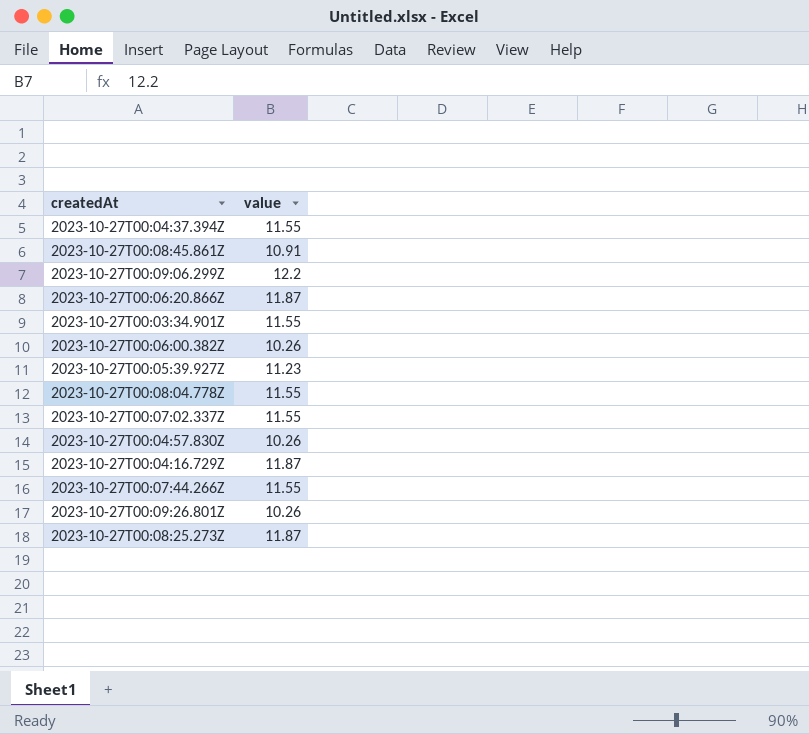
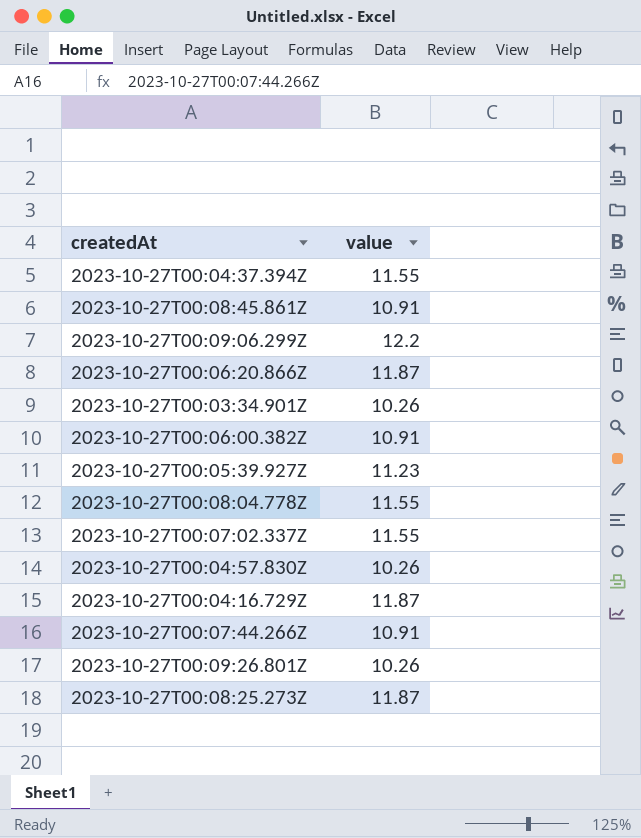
2023-10-27T00:03:34.901Z | value: 11.55 -> 10.26
2023-10-27T00:06:00.382Z | value: 10.26 -> 10.91
2023-10-27T00:07:44.266Z | value: 11.55 -> 10.91

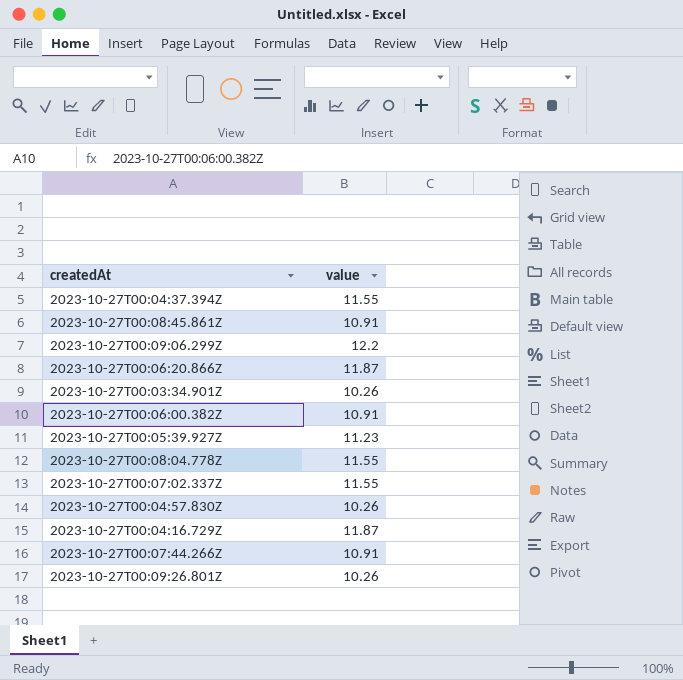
row 2023-10-27T00:08:25.273Z: 11.87 -> none

